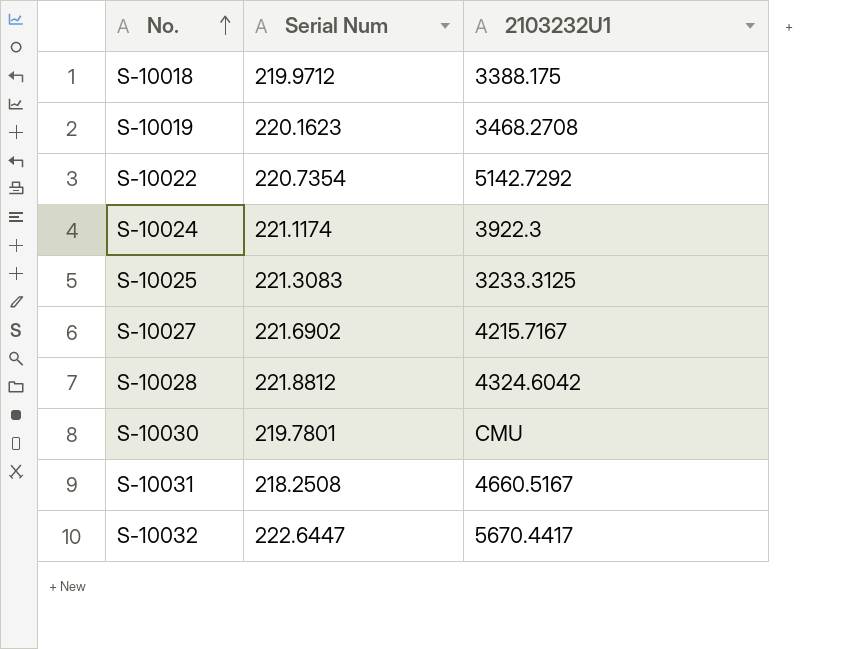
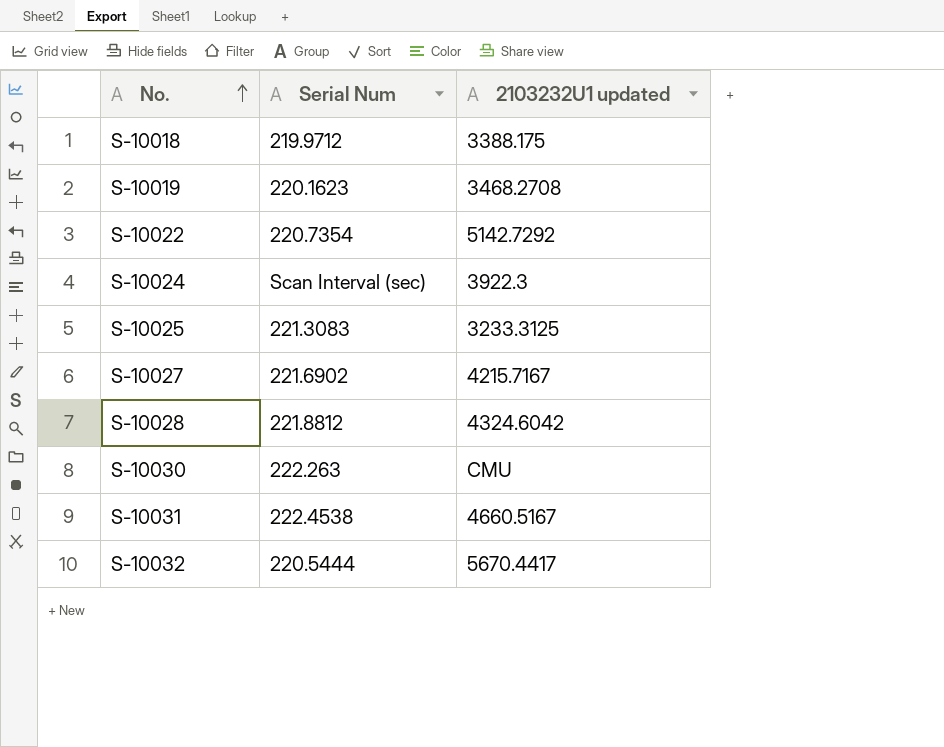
column name: 2103232U1 -> 2103232U1 updated
S-10024 | Serial Num: 221.1174 -> Scan Interval (sec)
S-10030 | Serial Num: 219.7801 -> 222.263
S-10031 | Serial Num: 218.2508 -> 222.4538
S-10032 | Serial Num: 222.6447 -> 220.5444

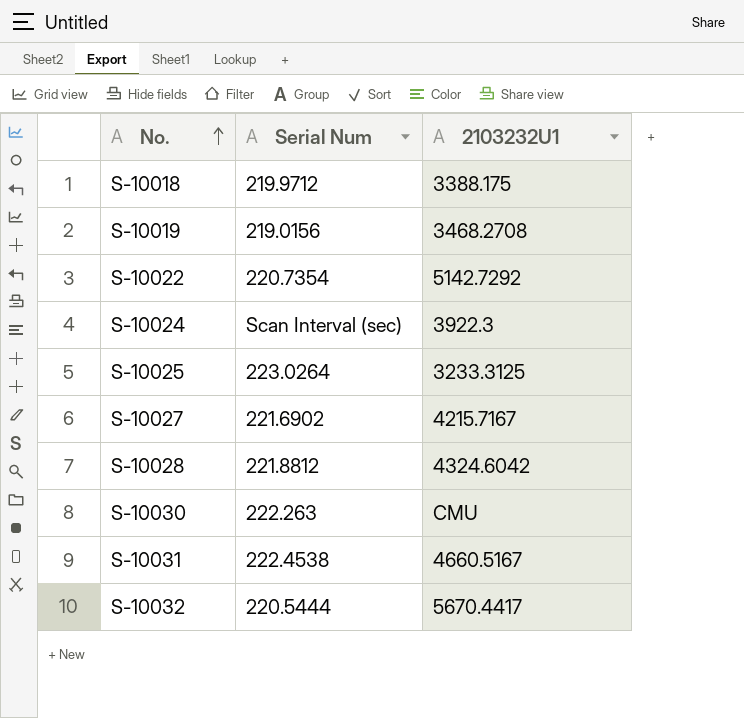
column name: 2103232U1 updated -> 2103232U1
S-10019 | Serial Num: 220.1623 -> 219.0156
S-10025 | Serial Num: 221.3083 -> 223.0264

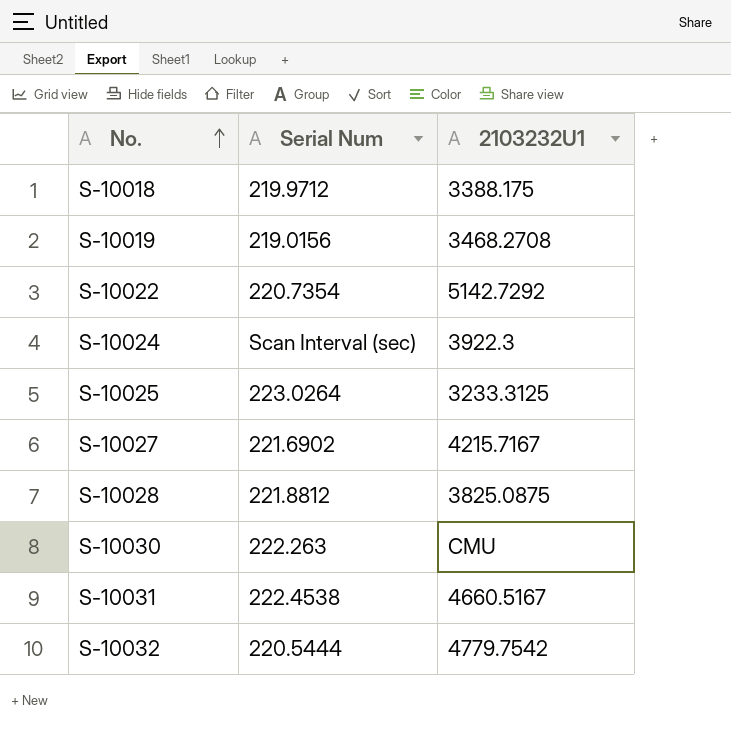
S-10028 | 2103232U1: 4324.6042 -> 3825.0875
S-10032 | 2103232U1: 5670.4417 -> 4779.7542

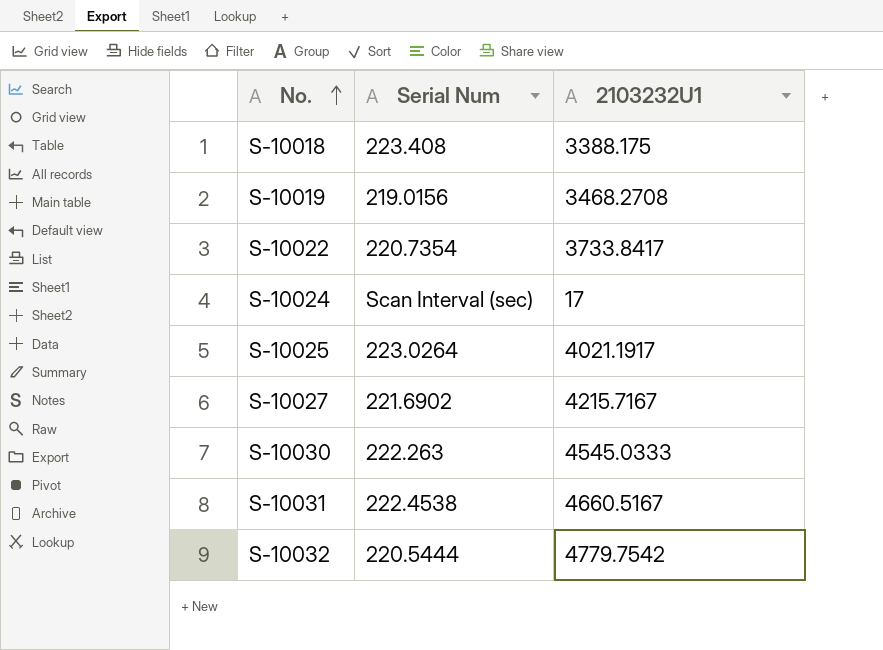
row S-10028: 221.8812 | 3825.0875 -> none
S-10018 | Serial Num: 219.9712 -> 223.408
S-10022 | 2103232U1: 5142.7292 -> 3733.8417
S-10024 | 2103232U1: 3922.3 -> 17
S-10025 | 2103232U1: 3233.3125 -> 4021.1917
S-10030 | 2103232U1: CMU -> 4545.0333

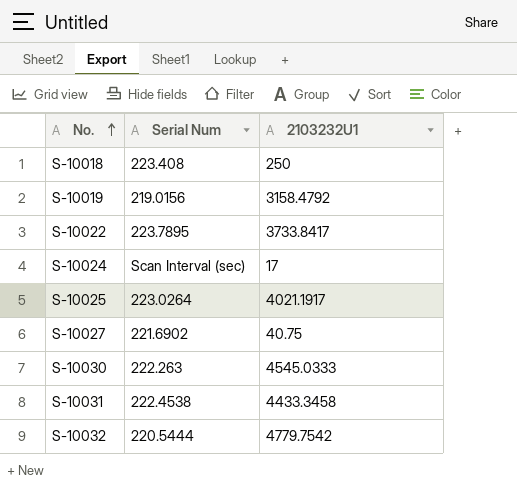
S-10018 | 2103232U1: 3388.175 -> 250
S-10019 | 2103232U1: 3468.2708 -> 3158.4792
S-10022 | Serial Num: 220.7354 -> 223.7895
S-10027 | 2103232U1: 4215.7167 -> 40.75
S-10031 | 2103232U1: 4660.5167 -> 4433.3458

